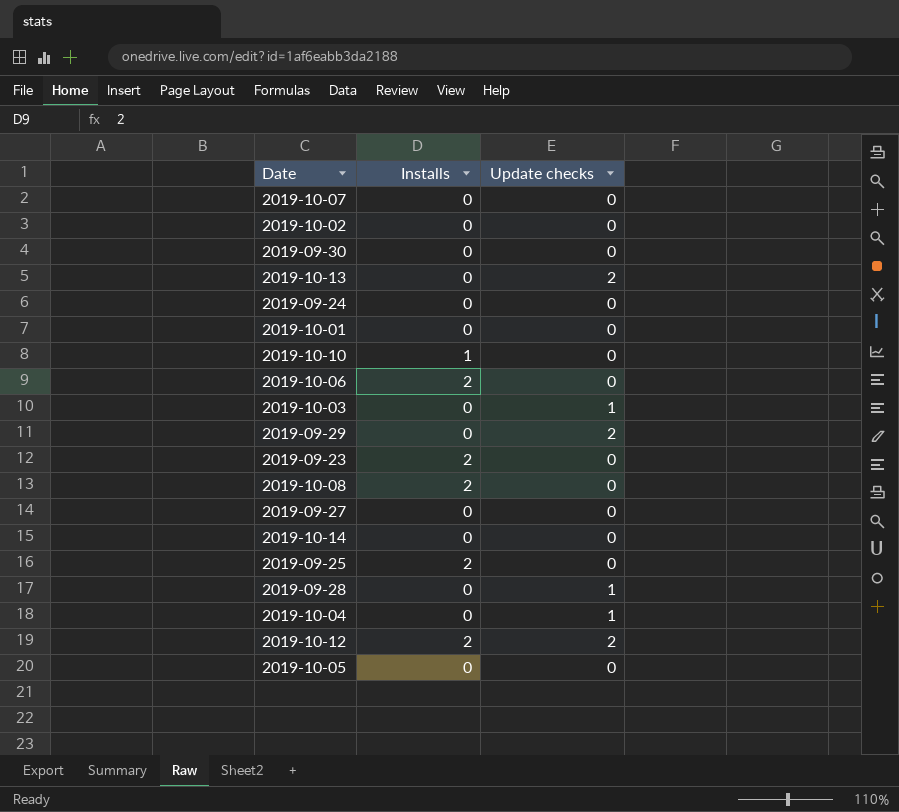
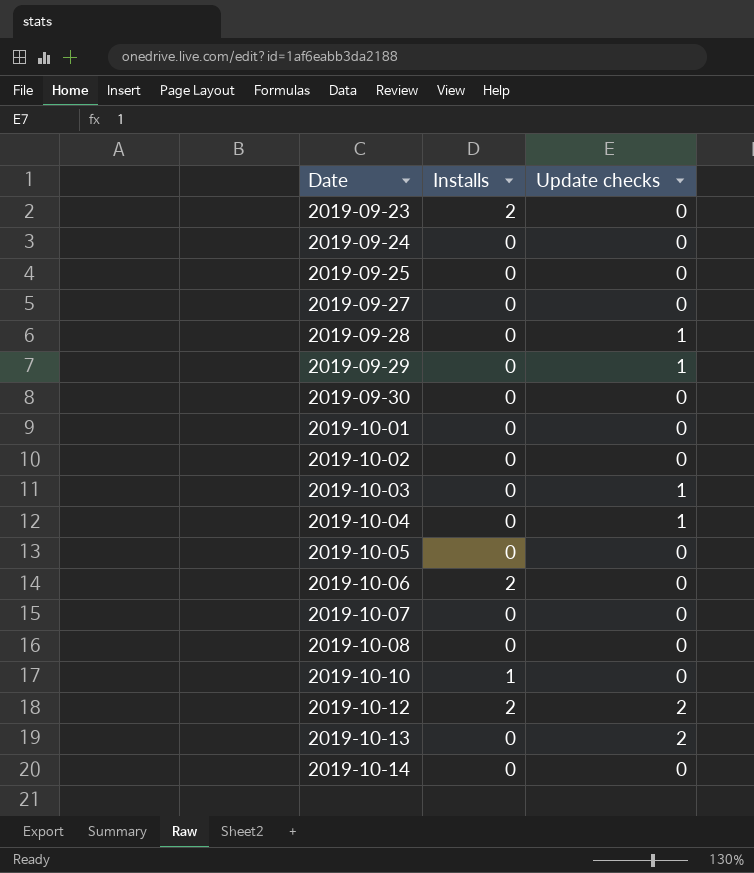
row order: none -> Date ascending
2019-09-25 | Installs: 2 -> 0
2019-09-29 | Update checks: 2 -> 1
2019-10-08 | Installs: 2 -> 0

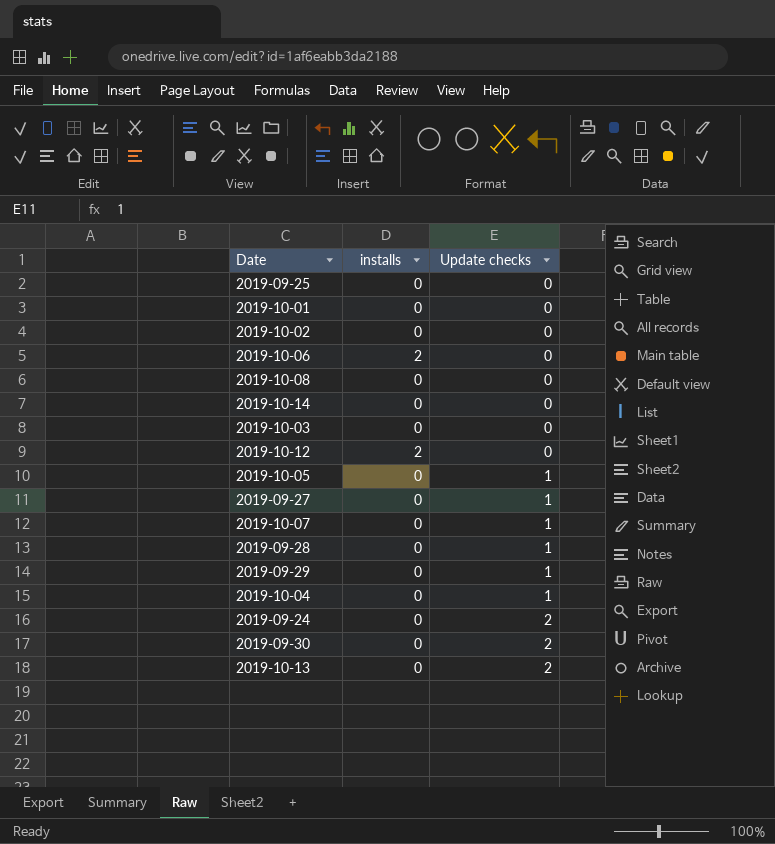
row order: Date ascending -> Update checks ascending
column name: Installs -> installs
row 2019-09-23: 2 | 0 -> none
row 2019-10-10: 1 | 0 -> none
2019-10-03 | Update checks: 1 -> 0
2019-10-12 | Update checks: 2 -> 0
2019-10-05 | Update checks: 0 -> 1
2019-09-27 | Update checks: 0 -> 1
2019-10-07 | Update checks: 0 -> 1
2019-09-24 | Update checks: 0 -> 2
2019-09-30 | Update checks: 0 -> 2

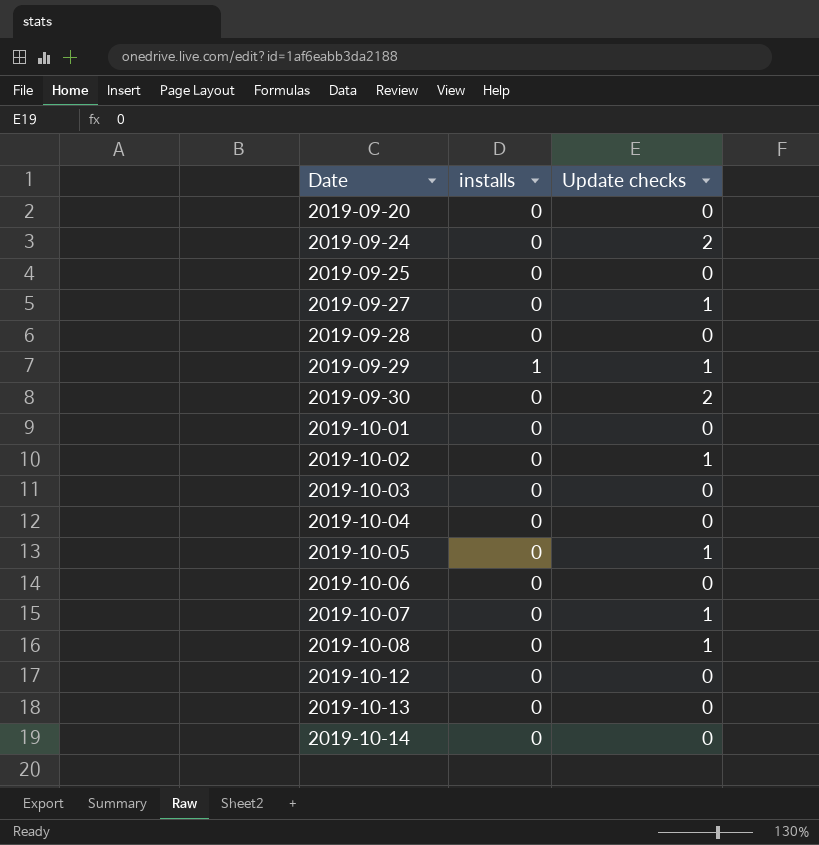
row order: Update checks ascending -> Date ascending
row 2019-09-20: none -> 0 | 0
2019-09-28 | Update checks: 1 -> 0
2019-09-29 | installs: 0 -> 1
2019-10-02 | Update checks: 0 -> 1
2019-10-04 | Update checks: 1 -> 0
2019-10-06 | installs: 2 -> 0
2019-10-08 | Update checks: 0 -> 1
2019-10-12 | installs: 2 -> 0
2019-10-13 | Update checks: 2 -> 0

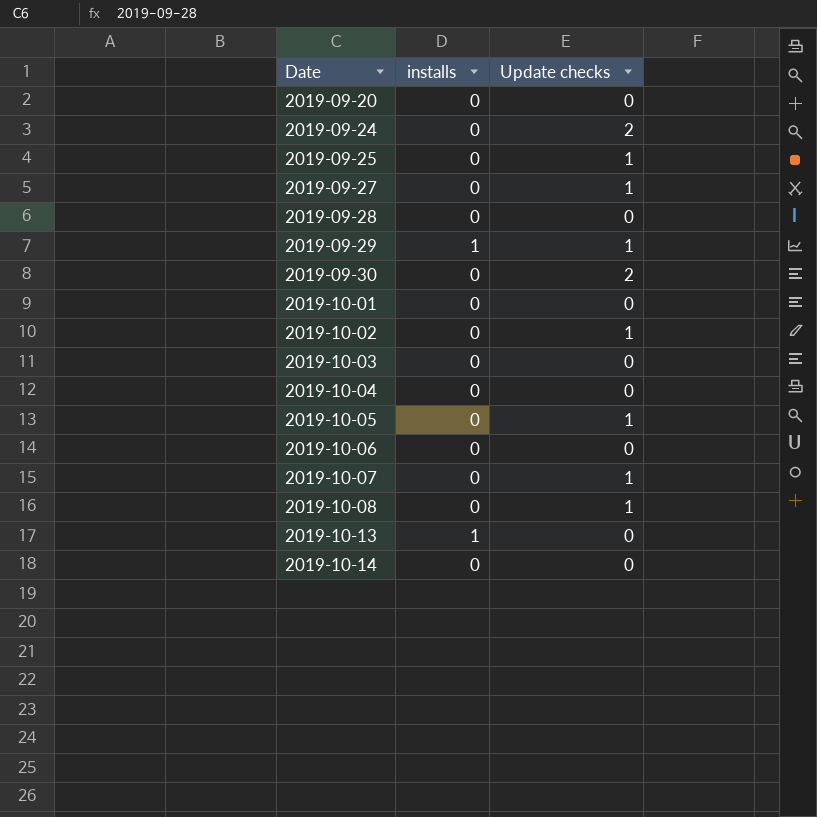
row 2019-10-12: 0 | 0 -> none
2019-09-25 | Update checks: 0 -> 1
2019-10-13 | installs: 0 -> 1

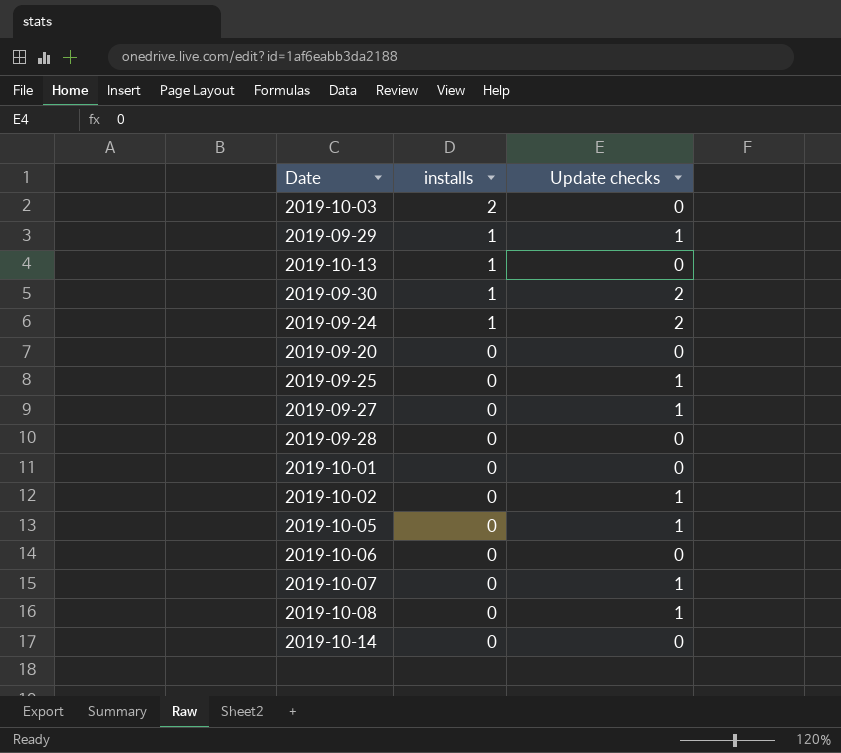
row order: Date ascending -> installs descending
row 2019-10-04: 0 | 0 -> none
2019-10-03 | installs: 0 -> 2
2019-09-30 | installs: 0 -> 1
2019-09-24 | installs: 0 -> 1

